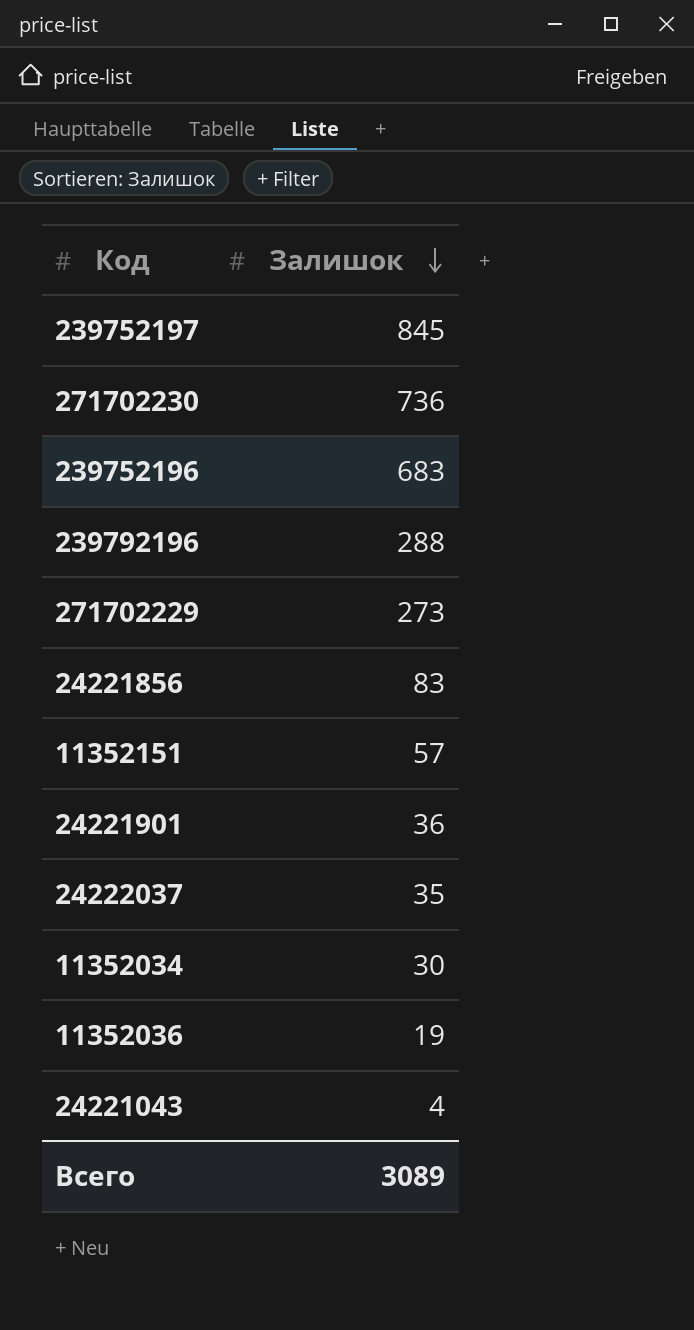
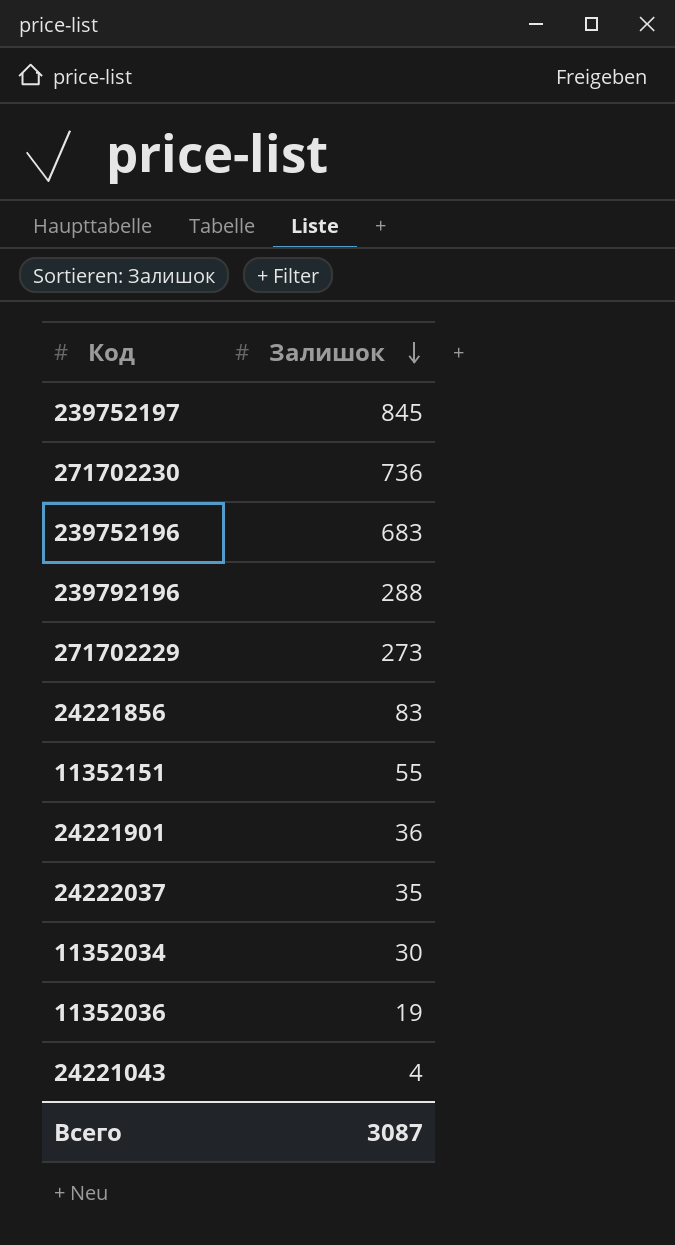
11352151 | Залишок: 57 -> 55
Всего | Залишок: 3089 -> 3087

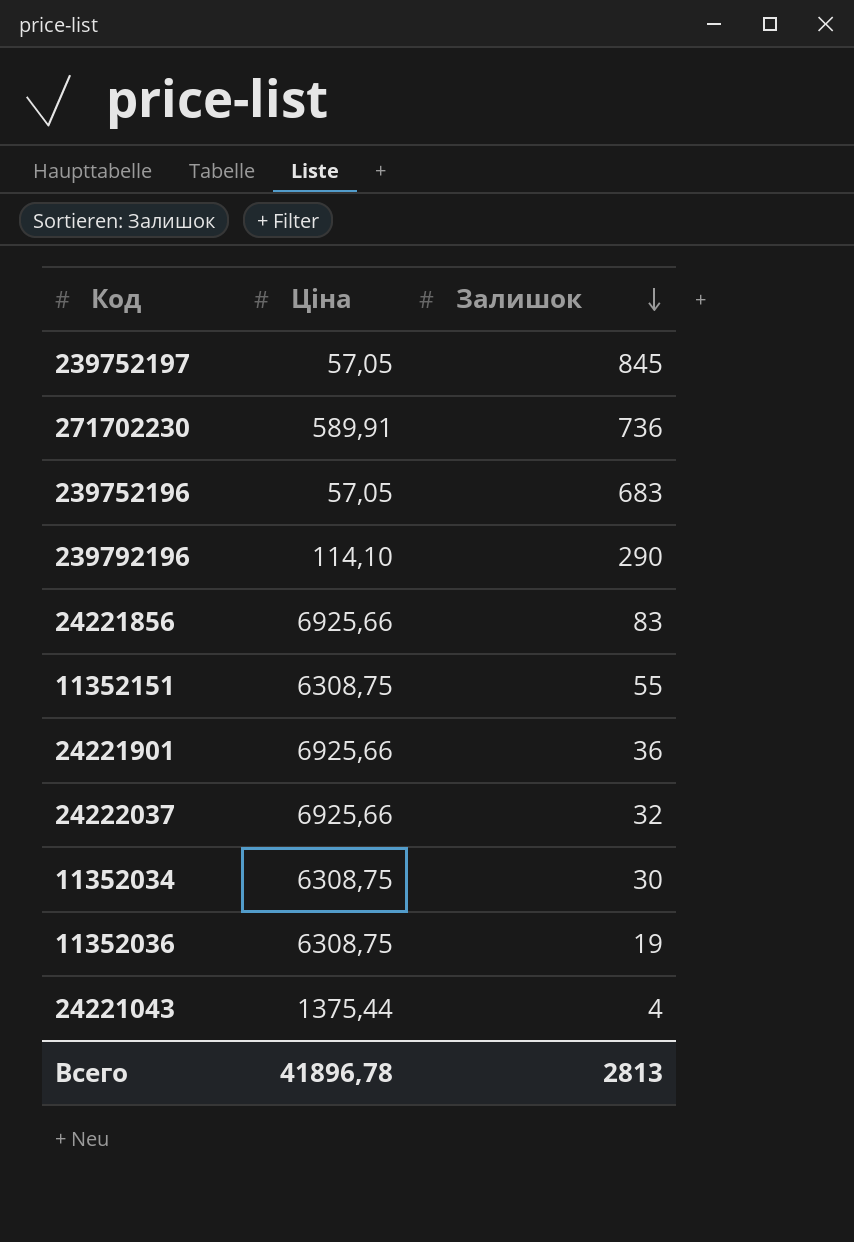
column Ціна | position: none -> 2
row 271702229: 273 -> none
239792196 | Залишок: 288 -> 290
24222037 | Залишок: 35 -> 32
Всего | Залишок: 3087 -> 2813

